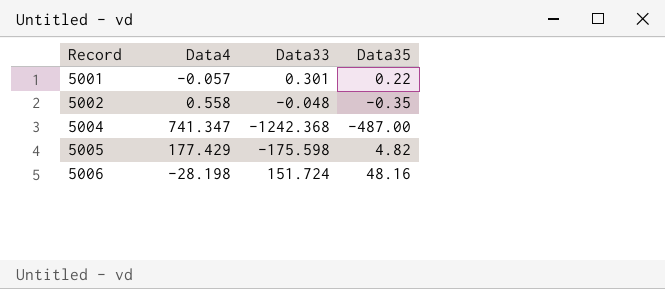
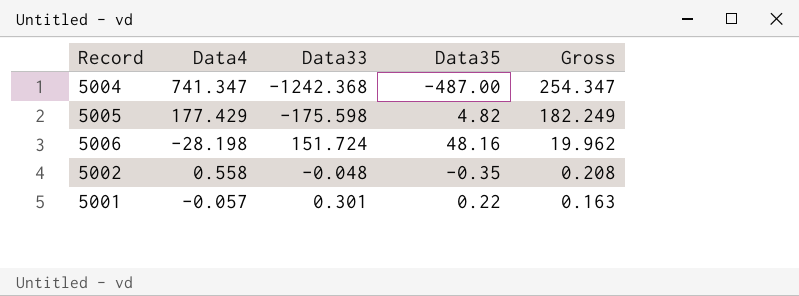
row order: Record ascending -> Gross descending
column Gross | formula: none -> [Data4] + [Data35]

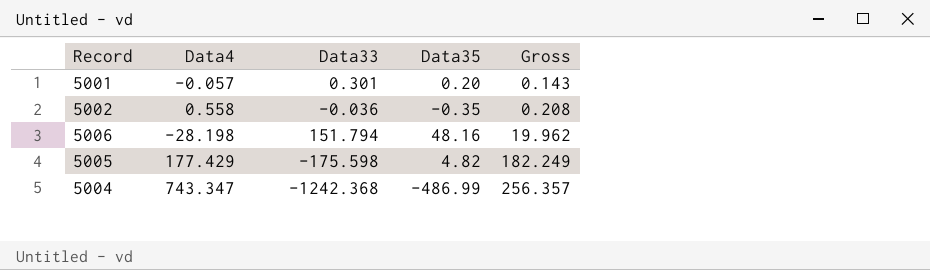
row order: Gross descending -> Gross ascending
5001 | Data35: 0.22 -> 0.20
5001 | Gross: 0.163 -> 0.143
5002 | Data33: -0.048 -> -0.036
5006 | Data33: 151.724 -> 151.794
5004 | Data4: 741.347 -> 743.347
5004 | Data35: -487.00 -> -486.99
5004 | Gross: 254.347 -> 256.357

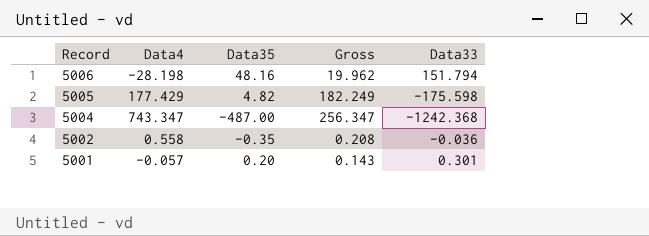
row order: Gross ascending -> Record descending
column Data33 | position: 3 -> 5
5004 | Data35: -486.99 -> -487.00
5004 | Gross: 256.357 -> 256.347

